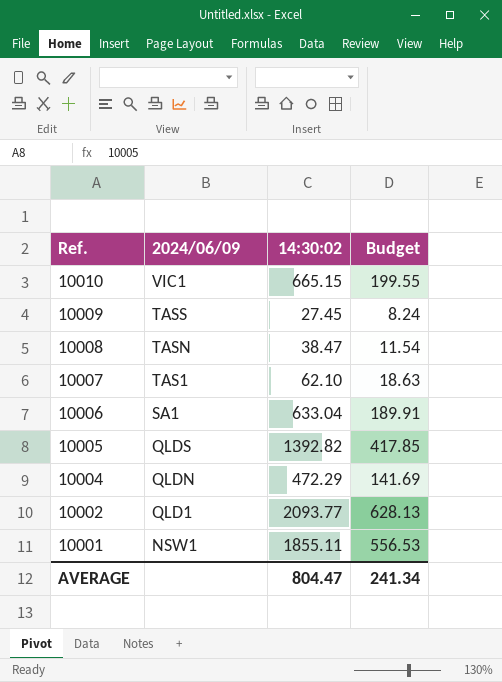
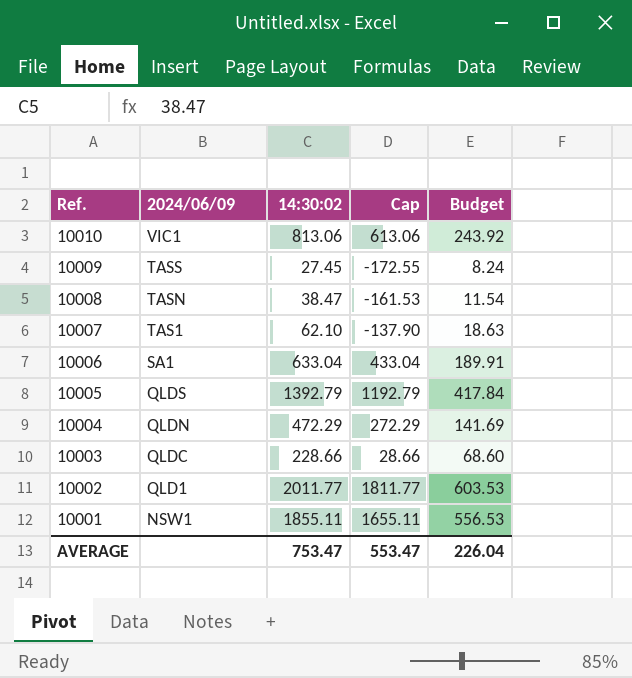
column Cap | formula: none -> [14:30:02] - 200
10010 | 14:30:02: 665.15 -> 813.06
10010 | Budget: 199.55 -> 243.92
10005 | 14:30:02: 1392.82 -> 1392.79
10005 | Budget: 417.85 -> 417.84
row 10003: none -> QLDC | 228.66 | 28.66 | 68.60
10002 | 14:30:02: 2093.77 -> 2011.77
10002 | Budget: 628.13 -> 603.53
AVERAGE | 14:30:02: 804.47 -> 753.47
AVERAGE | Budget: 241.34 -> 226.04

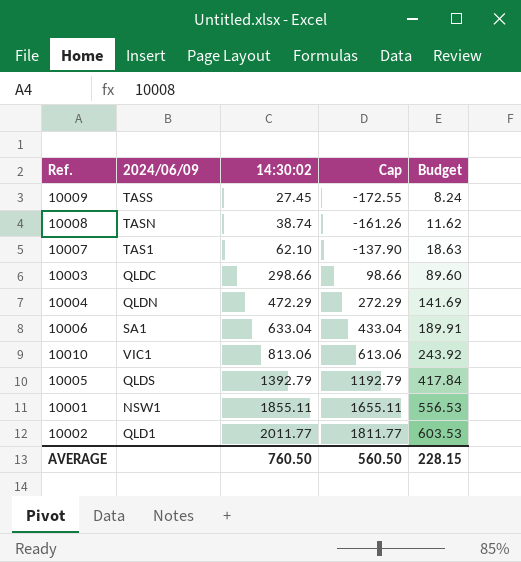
row order: Ref. descending -> 14:30:02 ascending
10008 | 14:30:02: 38.47 -> 38.74
10008 | Cap: -161.53 -> -161.26
10008 | Budget: 11.54 -> 11.62
10003 | 14:30:02: 228.66 -> 298.66
10003 | Cap: 28.66 -> 98.66
10003 | Budget: 68.60 -> 89.60
AVERAGE | 14:30:02: 753.47 -> 760.50
AVERAGE | Cap: 553.47 -> 560.50
AVERAGE | Budget: 226.04 -> 228.15

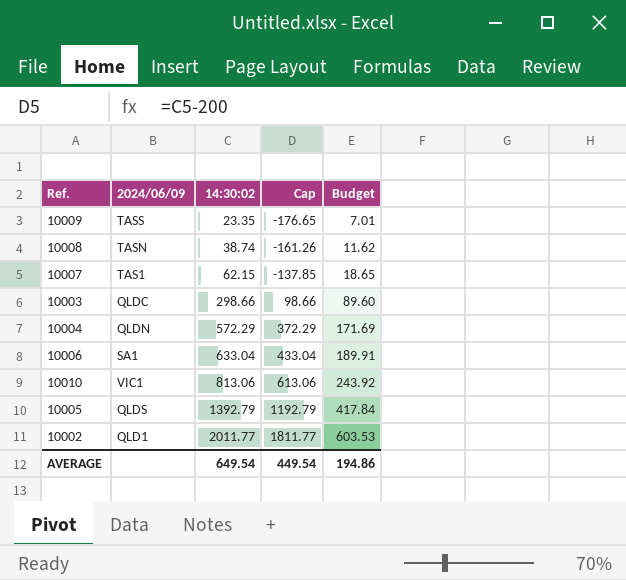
row 10001: NSW1 | 1855.11 | 1655.11 | 556.53 -> none
10009 | 14:30:02: 27.45 -> 23.35
10009 | Cap: -172.55 -> -176.65
10009 | Budget: 8.24 -> 7.01
10007 | 14:30:02: 62.10 -> 62.15
10007 | Cap: -137.90 -> -137.85
10007 | Budget: 18.63 -> 18.65
10004 | 14:30:02: 472.29 -> 572.29
10004 | Cap: 272.29 -> 372.29
10004 | Budget: 141.69 -> 171.69
AVERAGE | 14:30:02: 760.50 -> 649.54
AVERAGE | Cap: 560.50 -> 449.54
AVERAGE | Budget: 228.15 -> 194.86

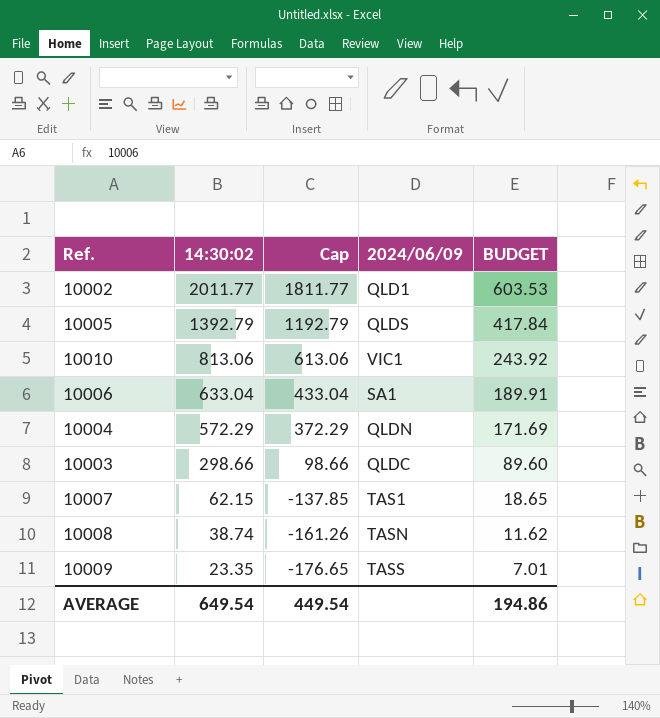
row order: 14:30:02 ascending -> 14:30:02 descending
column 2024/06/09 | position: 2 -> 4
column name: Budget -> BUDGET

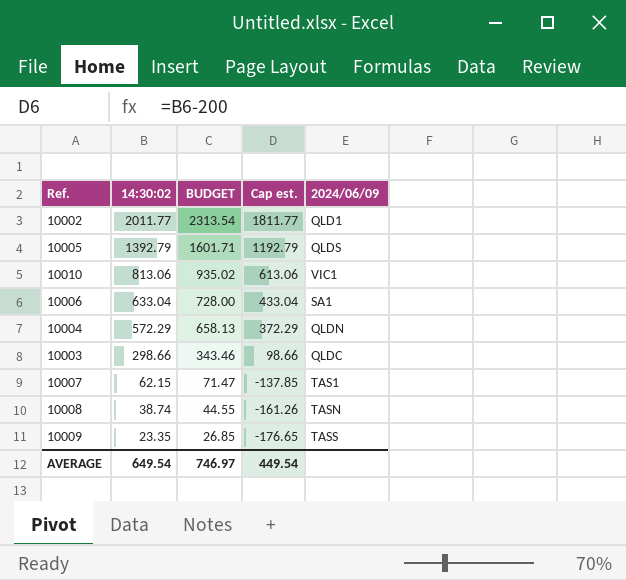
column BUDGET | formula: [14:30:02] * 0.3 -> [14:30:02] * 1.15
column BUDGET | position: 5 -> 3
column name: Cap -> Cap est.
AVERAGE | BUDGET: 194.86 -> 746.97

